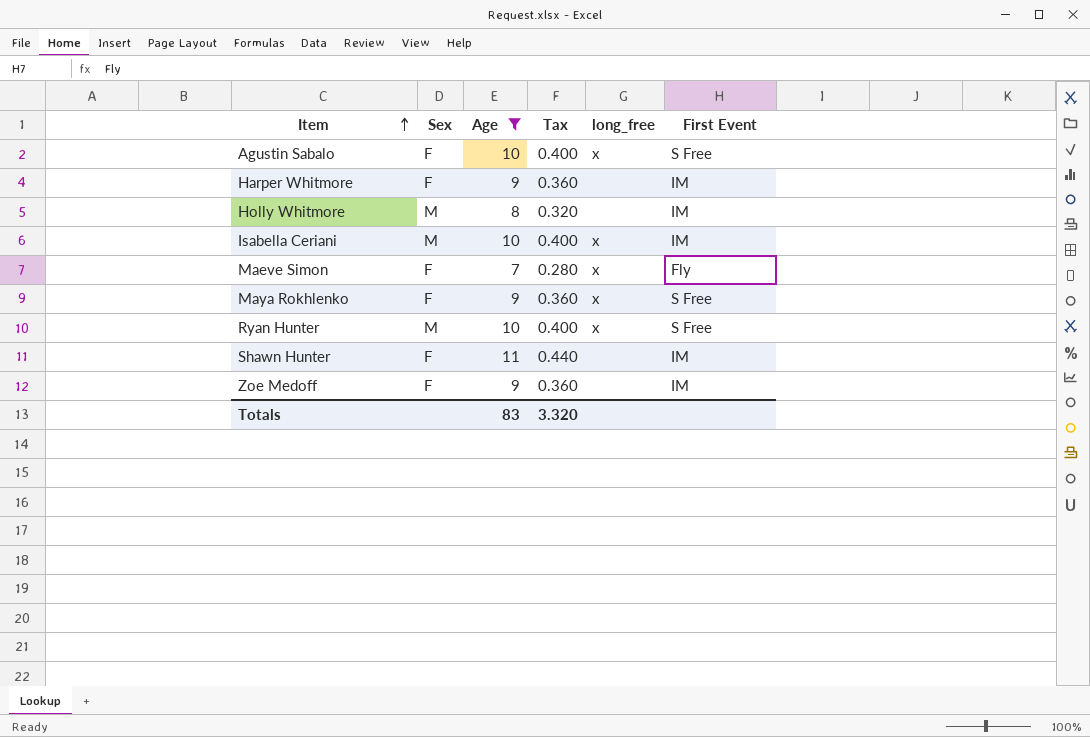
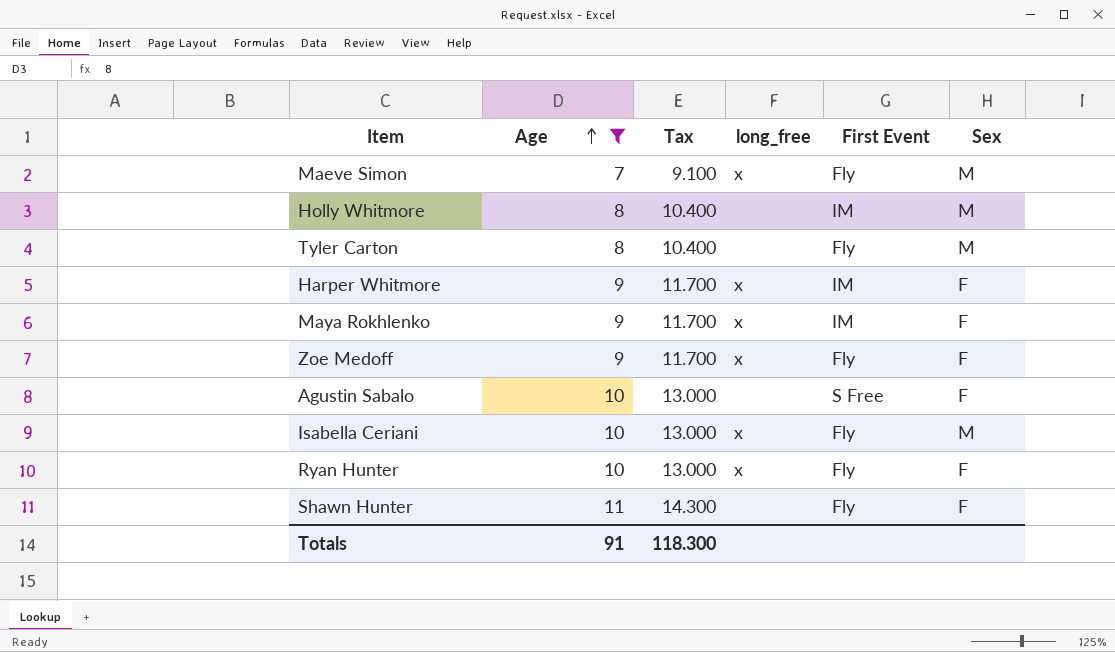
row order: Item ascending -> Age ascending
column Tax | formula: [Age] * 0.04 -> [Age] * 1.3
column Sex | position: 2 -> 6
Maeve Simon | Sex: F -> M
row Tyler Carton: none -> 8 | 10.400 | none | Fly | M
Harper Whitmore | long_free: none -> x
Maya Rokhlenko | First Event: S Free -> IM
Zoe Medoff | long_free: none -> x
Zoe Medoff | First Event: IM -> Fly
Agustin Sabalo | long_free: x -> none
Isabella Ceriani | First Event: IM -> Fly
Ryan Hunter | First Event: S Free -> Fly
Ryan Hunter | Sex: M -> F
Shawn Hunter | First Event: IM -> Fly
Totals | Age: 83 -> 91
Totals | Tax: 3.320 -> 118.300

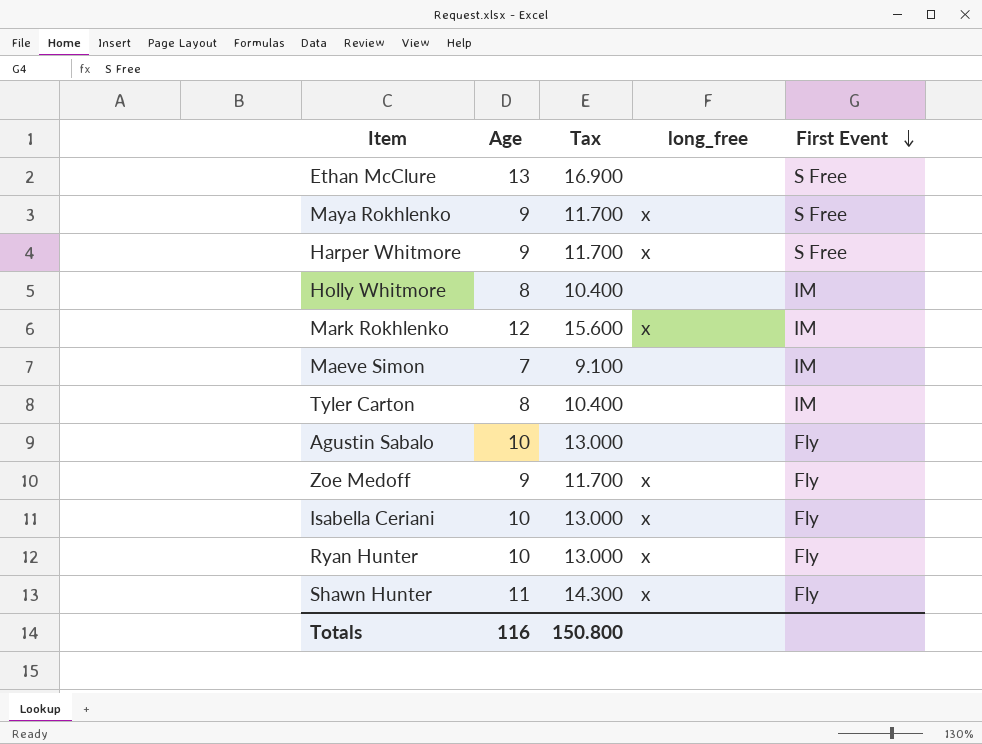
filter: Age <= 11 -> none
row order: Age ascending -> First Event descending
column Sex | position: 6 -> none
Maya Rokhlenko | First Event: IM -> S Free
Harper Whitmore | First Event: IM -> S Free
Maeve Simon | long_free: x -> none
Maeve Simon | First Event: Fly -> IM
Tyler Carton | First Event: Fly -> IM
Agustin Sabalo | First Event: S Free -> Fly
Shawn Hunter | long_free: none -> x
Totals | Age: 91 -> 116
Totals | Tax: 118.300 -> 150.800

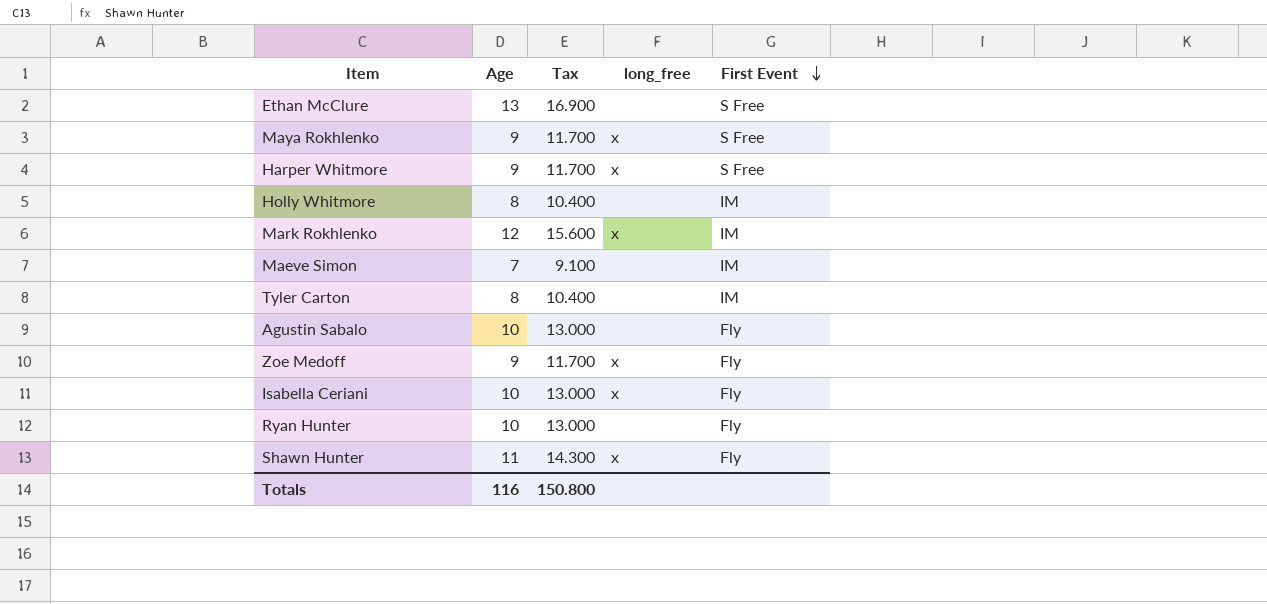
Ryan Hunter | long_free: x -> none

